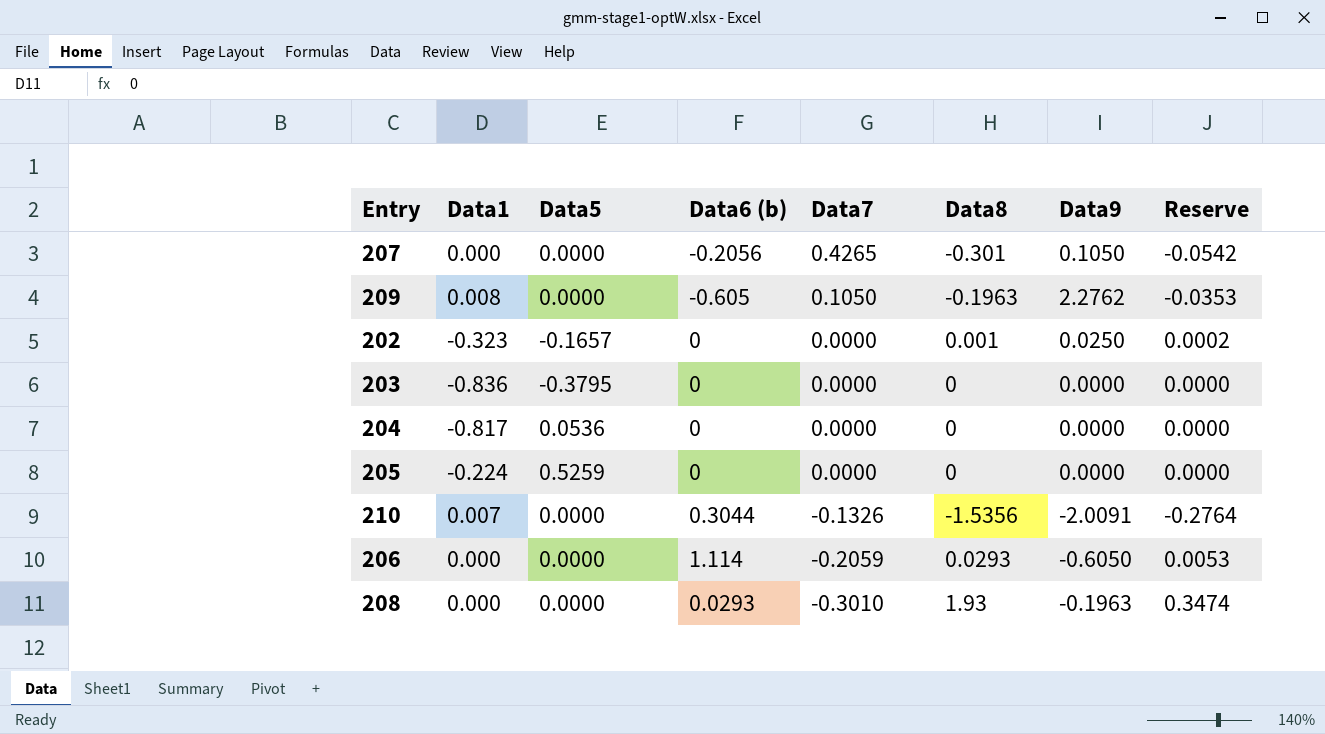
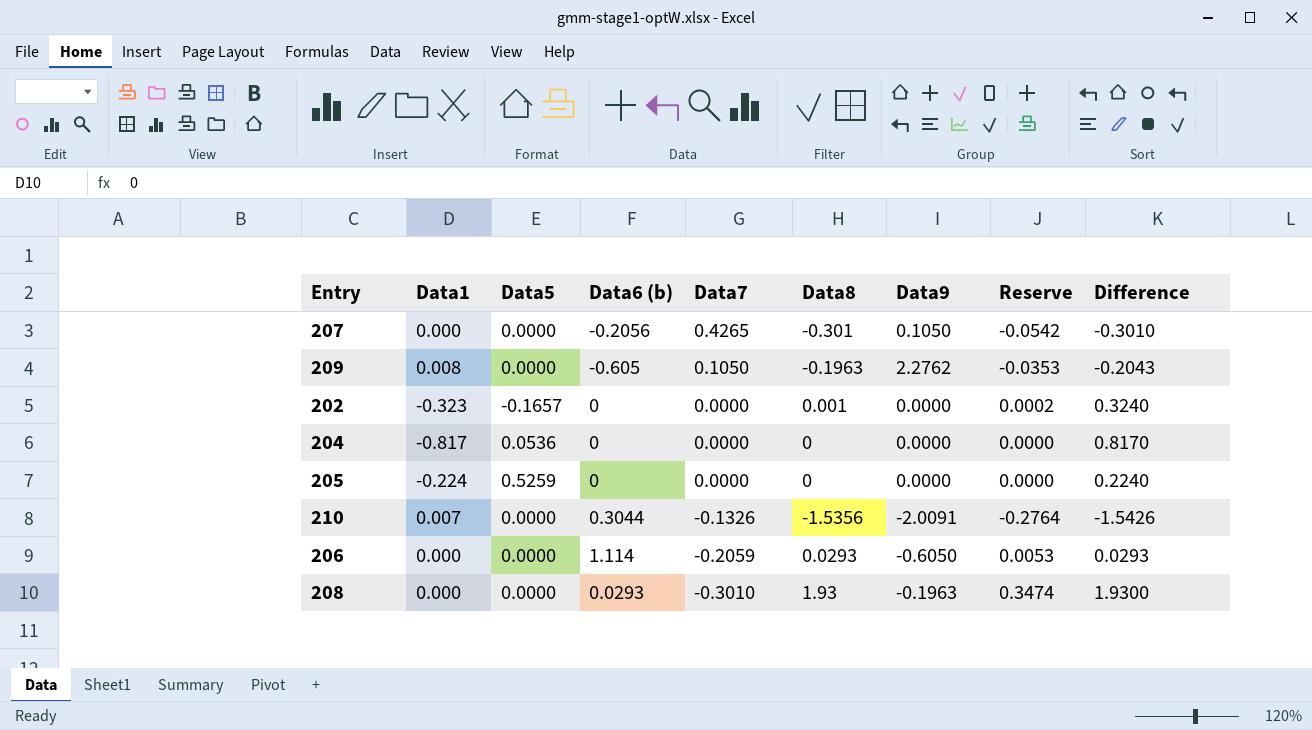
column Difference | formula: none -> [Data8] - [Data1]
row 203: -0.836 | -0.3795 | 0 | 0.0000 | 0 | 0.0000 | 0.0000 -> none
202 | Data9: 0.0250 -> 0.0000

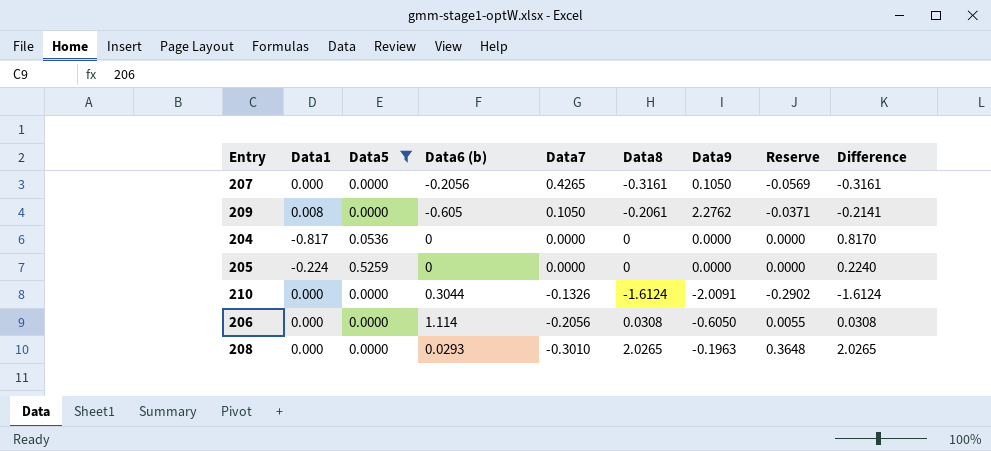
filter: none -> Data5 != -0.1657
207 | Data8: -0.301 -> -0.3161
207 | Reserve: -0.0542 -> -0.0569
207 | Difference: -0.3010 -> -0.3161
209 | Data8: -0.1963 -> -0.2061
209 | Reserve: -0.0353 -> -0.0371
209 | Difference: -0.2043 -> -0.2141
210 | Data1: 0.007 -> 0.000
210 | Data8: -1.5356 -> -1.6124
210 | Reserve: -0.2764 -> -0.2902
210 | Difference: -1.5426 -> -1.6124
206 | Data7: -0.2059 -> -0.2056
206 | Data8: 0.0293 -> 0.0308
206 | Reserve: 0.0053 -> 0.0055
206 | Difference: 0.0293 -> 0.0308
208 | Data8: 1.93 -> 2.0265
208 | Reserve: 0.3474 -> 0.3648
208 | Difference: 1.9300 -> 2.0265

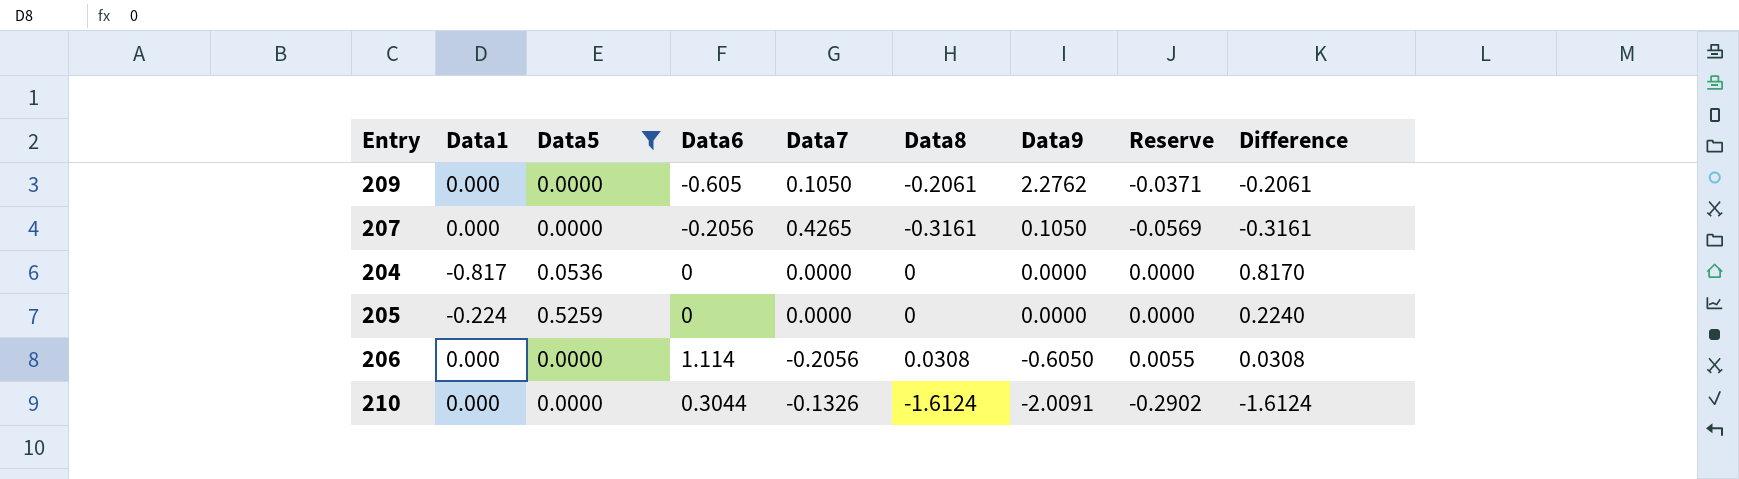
row order: Data7 descending -> Data9 descending
column name: Data6 (b) -> Data6
row 208: 0.000 | 0.0000 | 0.0293 | -0.3010 | 2.0265 | -0.1963 | 0.3648 | 2.0265 -> none
209 | Data1: 0.008 -> 0.000
209 | Difference: -0.2141 -> -0.2061

